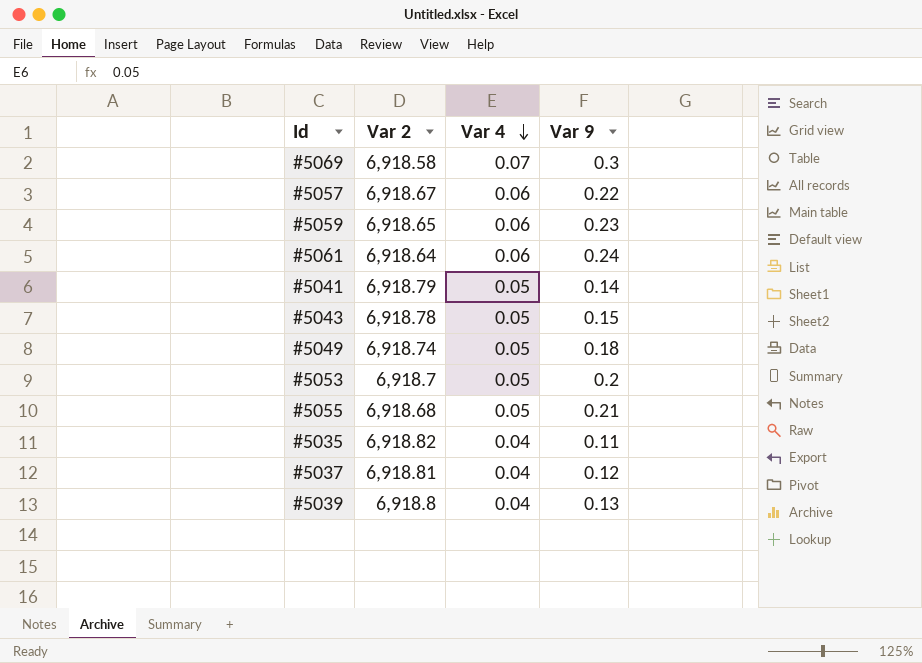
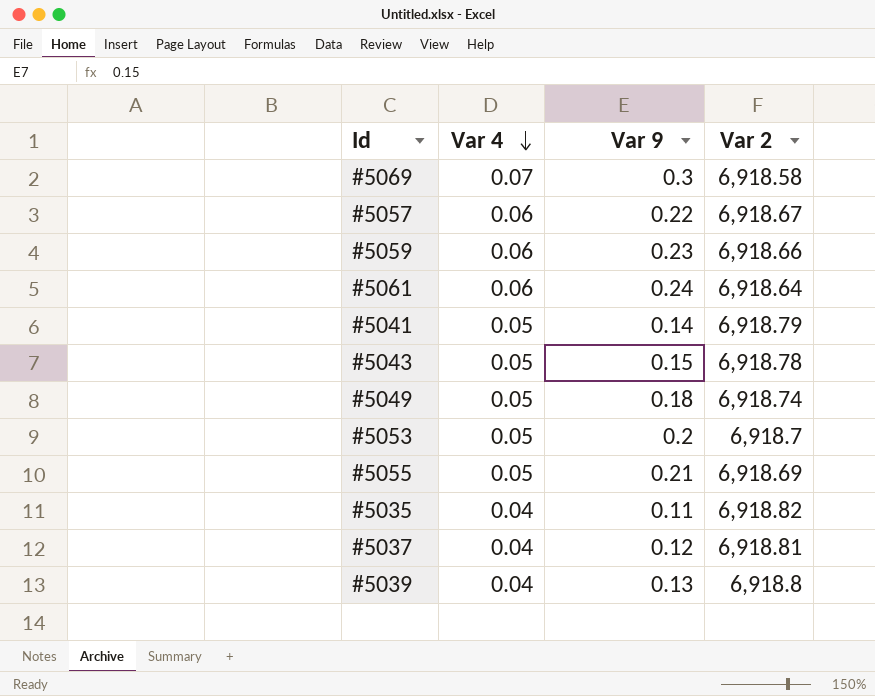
column Var 2 | position: 2 -> 4
#5059 | Var 2: 6,918.65 -> 6,918.66
#5055 | Var 2: 6,918.68 -> 6,918.69

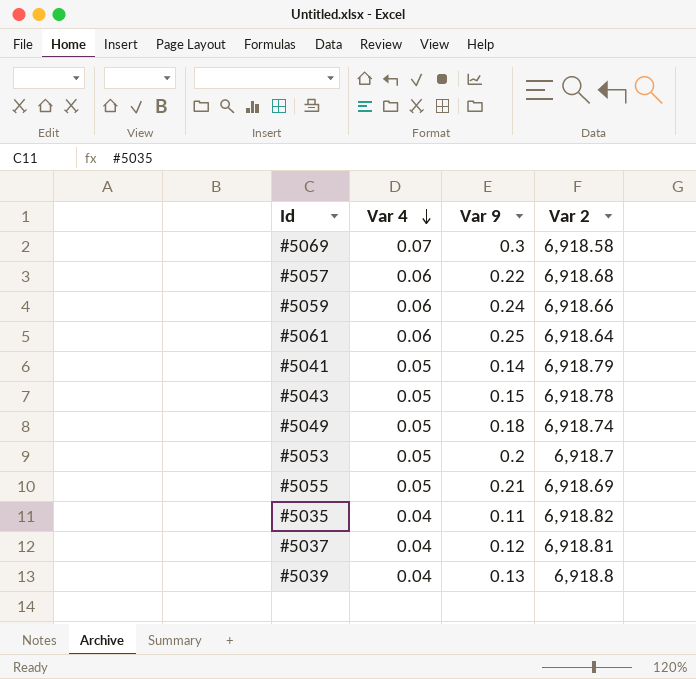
#5057 | Var 2: 6,918.67 -> 6,918.68
#5059 | Var 9: 0.23 -> 0.24
#5061 | Var 9: 0.24 -> 0.25

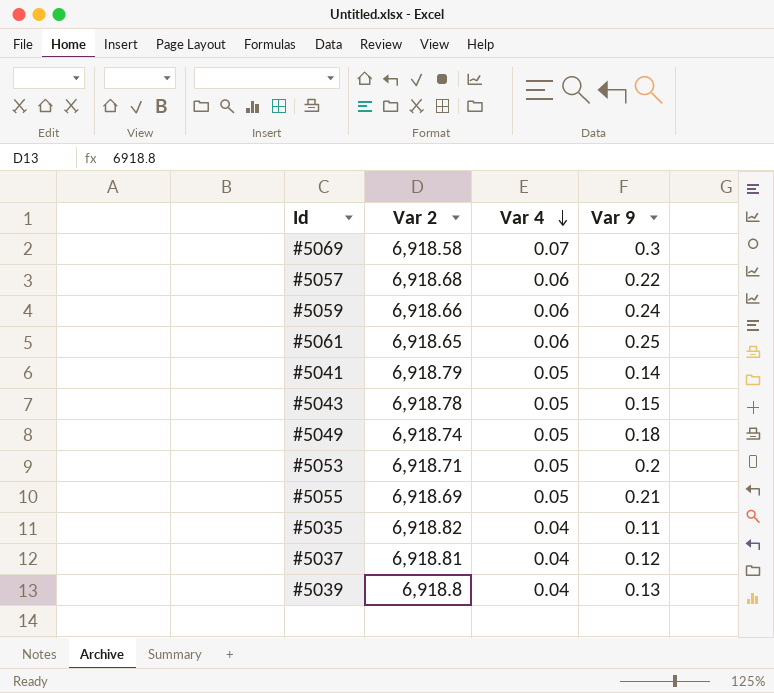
column Var 2 | position: 4 -> 2
#5061 | Var 2: 6,918.64 -> 6,918.65
#5053 | Var 2: 6,918.7 -> 6,918.71

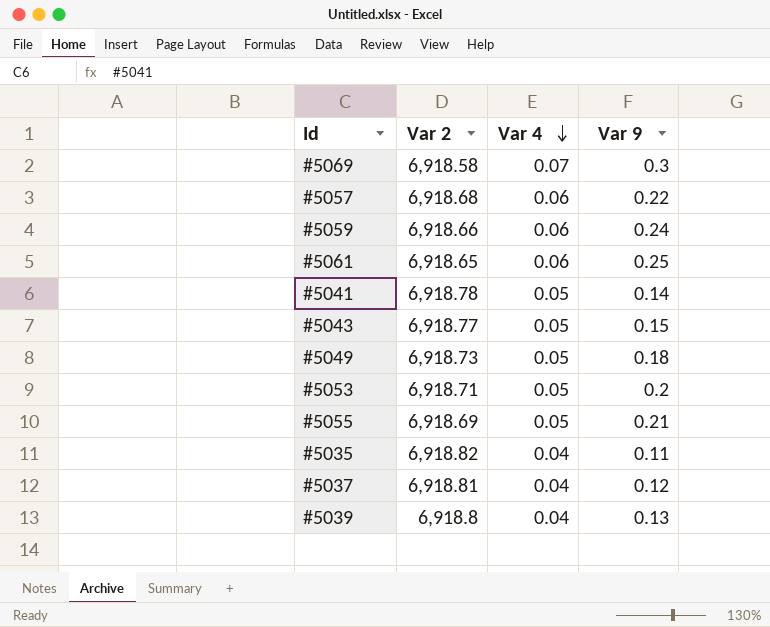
#5041 | Var 2: 6,918.79 -> 6,918.78
#5043 | Var 2: 6,918.78 -> 6,918.77
#5049 | Var 2: 6,918.74 -> 6,918.73

